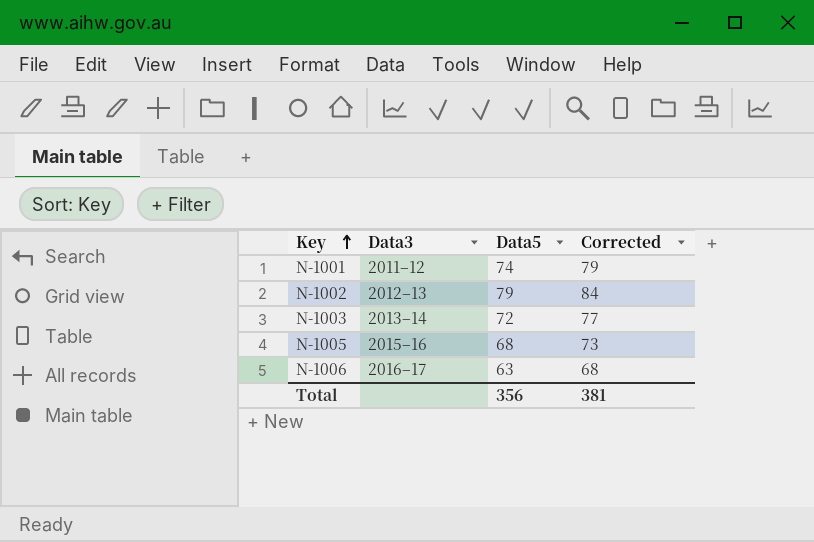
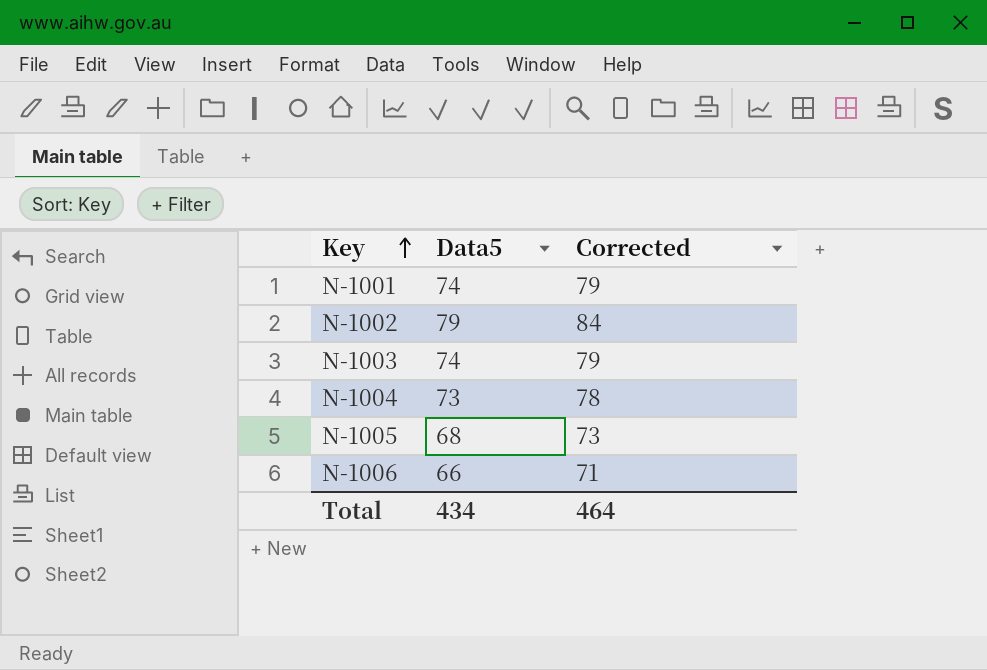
column Data3 | position: 2 -> none
N-1003 | Data5: 72 -> 74
N-1003 | Corrected: 77 -> 79
row N-1004: none -> 73 | 78
N-1006 | Data5: 63 -> 66
N-1006 | Corrected: 68 -> 71
Total | Data5: 356 -> 434
Total | Corrected: 381 -> 464

